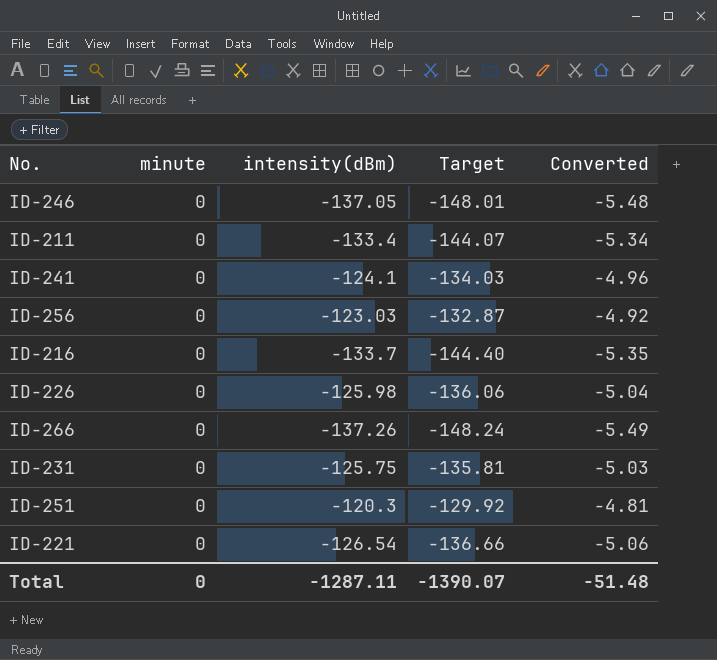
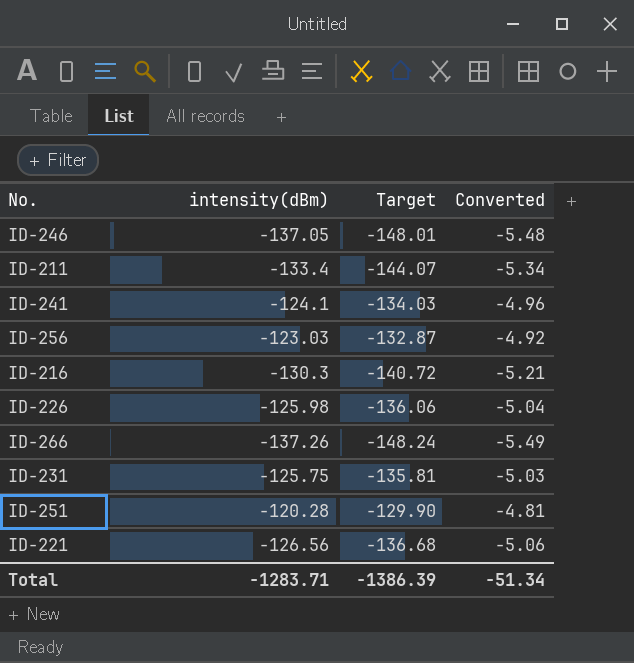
column minute | position: 2 -> none
ID-216 | intensity(dBm): -133.7 -> -130.3
ID-216 | Target: -144.40 -> -140.72
ID-216 | Converted: -5.35 -> -5.21
ID-251 | intensity(dBm): -120.3 -> -120.28
ID-251 | Target: -129.92 -> -129.90
ID-221 | intensity(dBm): -126.54 -> -126.56
ID-221 | Target: -136.66 -> -136.68
Total | intensity(dBm): -1287.11 -> -1283.71
Total | Target: -1390.07 -> -1386.39
Total | Converted: -51.48 -> -51.34

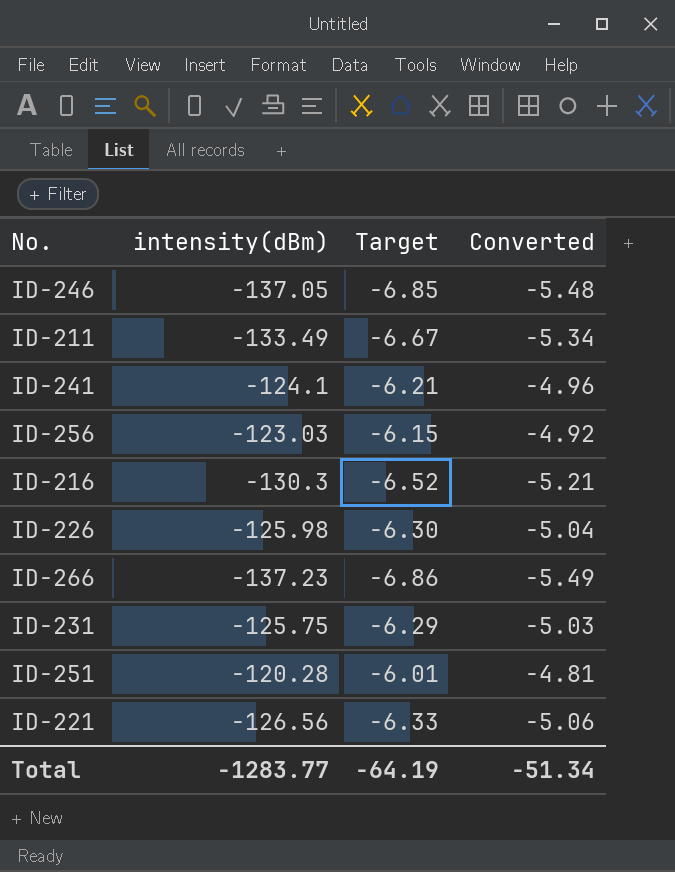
column Target | formula: [intensity(dBm)] * 1.08 -> [intensity(dBm)] * 0.05
ID-211 | intensity(dBm): -133.4 -> -133.49
ID-266 | intensity(dBm): -137.26 -> -137.23
Total | intensity(dBm): -1283.71 -> -1283.77
Total | Target: -1386.39 -> -64.19

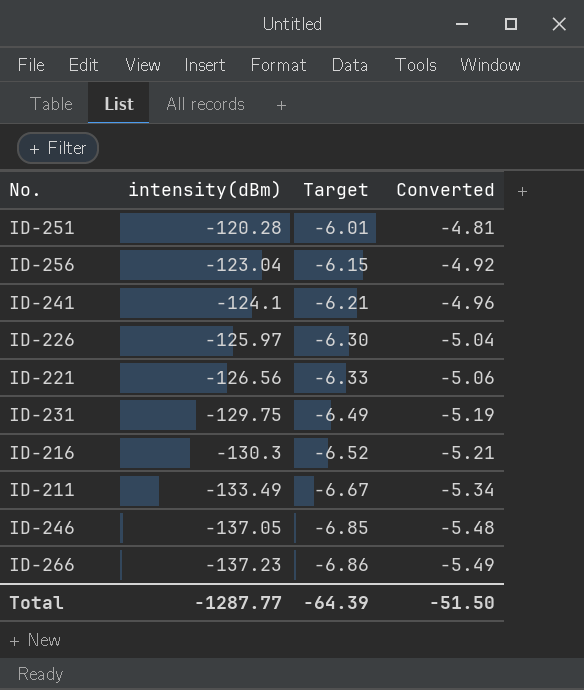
row order: none -> intensity(dBm) descending
ID-256 | intensity(dBm): -123.03 -> -123.04
ID-226 | intensity(dBm): -125.98 -> -125.97
ID-231 | intensity(dBm): -125.75 -> -129.75
ID-231 | Target: -6.29 -> -6.49
ID-231 | Converted: -5.03 -> -5.19
Total | intensity(dBm): -1283.77 -> -1287.77
Total | Target: -64.19 -> -64.39
Total | Converted: -51.34 -> -51.50

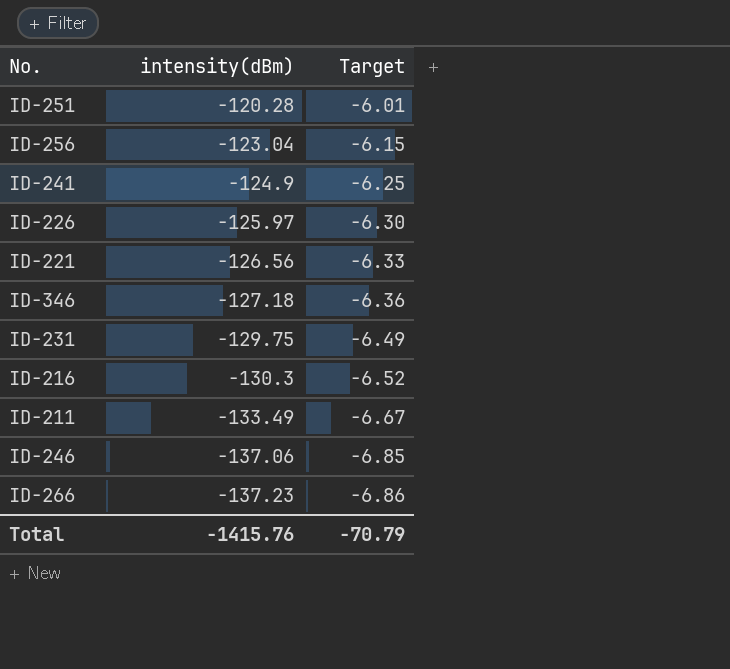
column Converted | formula: [intensity(dBm)] * 0.04 -> none
ID-241 | intensity(dBm): -124.1 -> -124.9
ID-241 | Target: -6.21 -> -6.25
row ID-346: none -> -127.18 | -6.36
ID-246 | intensity(dBm): -137.05 -> -137.06
Total | intensity(dBm): -1287.77 -> -1415.76
Total | Target: -64.39 -> -70.79

